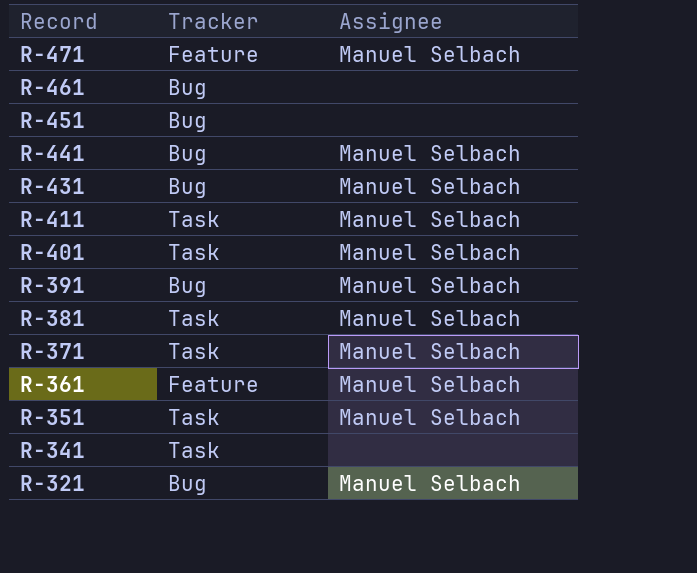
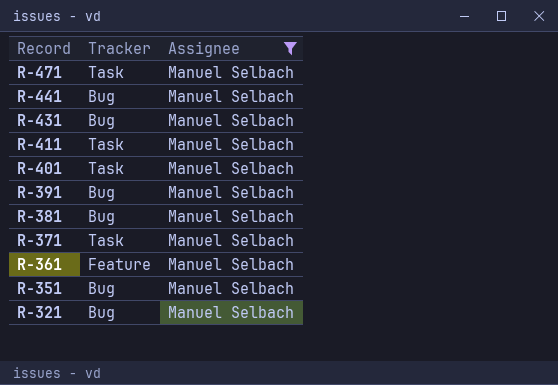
filter: none -> Assignee = Manuel Selbach
R-471 | Tracker: Feature -> Task
R-381 | Tracker: Task -> Bug
R-351 | Tracker: Task -> Bug

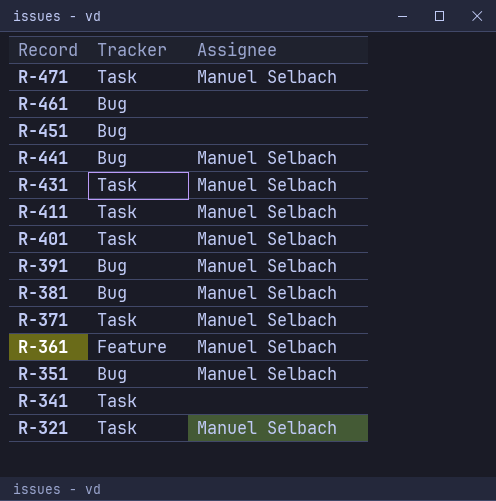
filter: Assignee = Manuel Selbach -> none
R-431 | Tracker: Bug -> Task
R-321 | Tracker: Bug -> Task

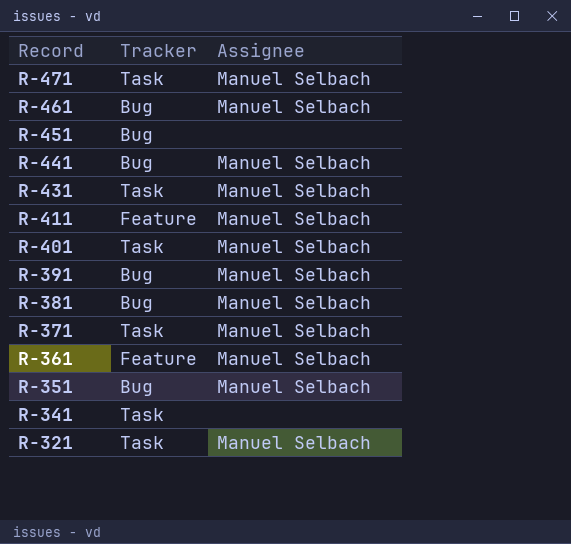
R-461 | Assignee: none -> Manuel Selbach
R-411 | Tracker: Task -> Feature

